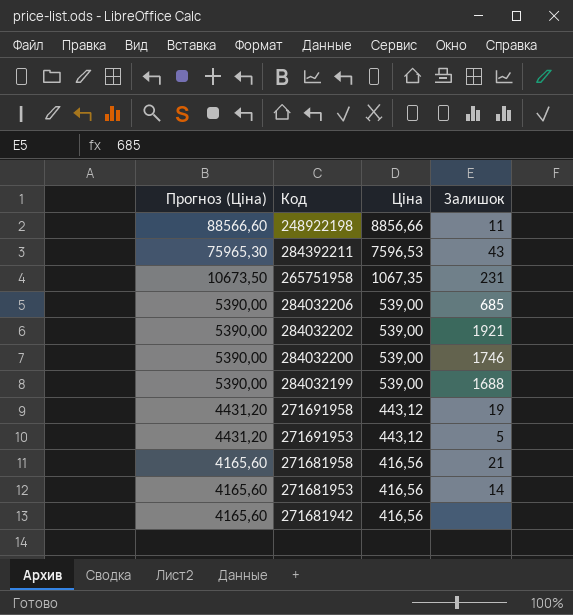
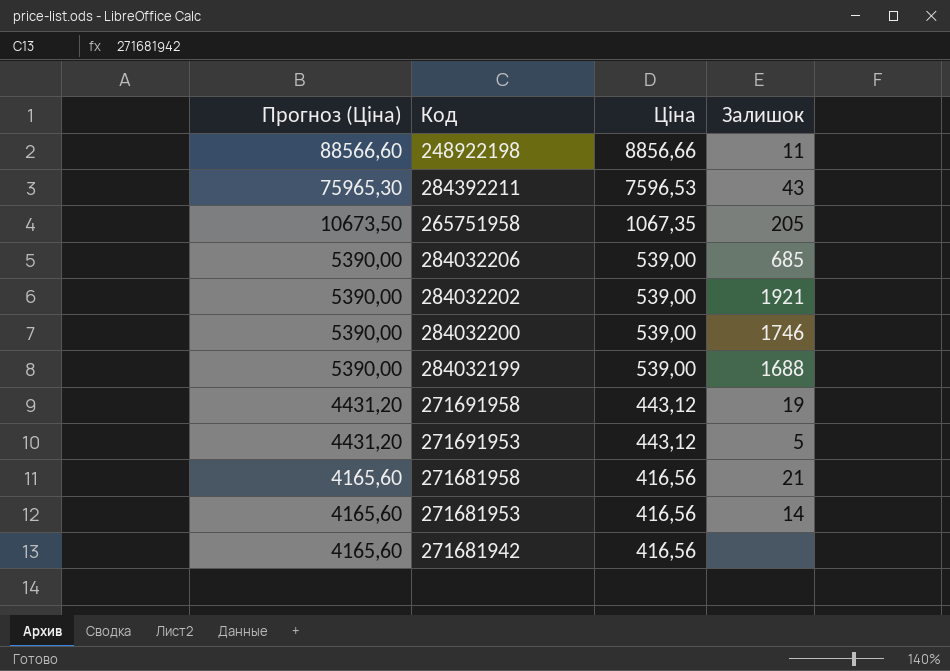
265751958 | Залишок: 231 -> 205

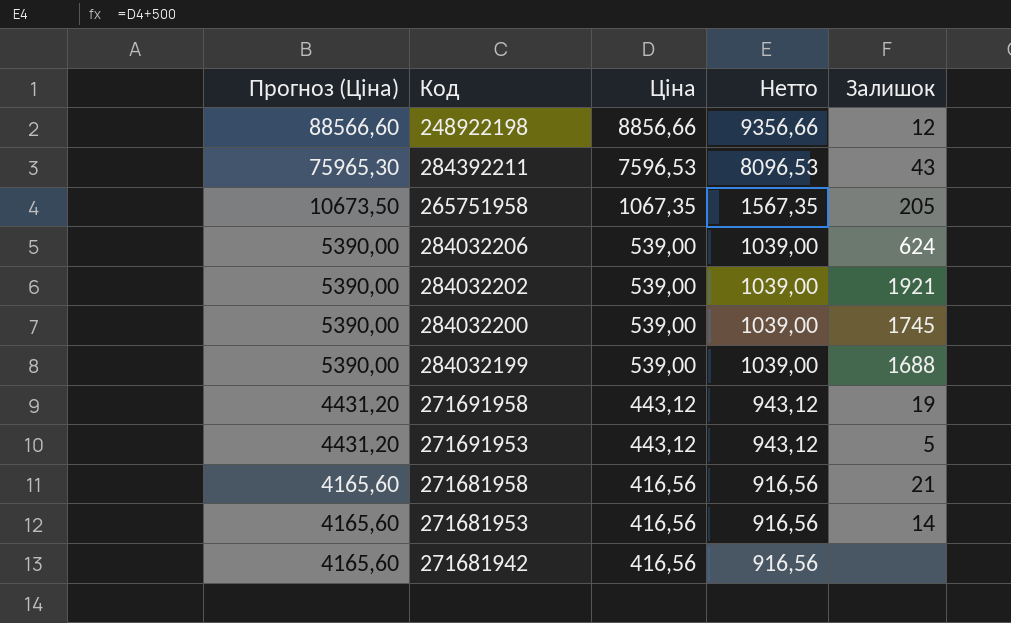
column Нетто | formula: none -> [Ціна] + 500
248922198 | Залишок: 11 -> 12
284032206 | Залишок: 685 -> 624
284032200 | Залишок: 1746 -> 1745

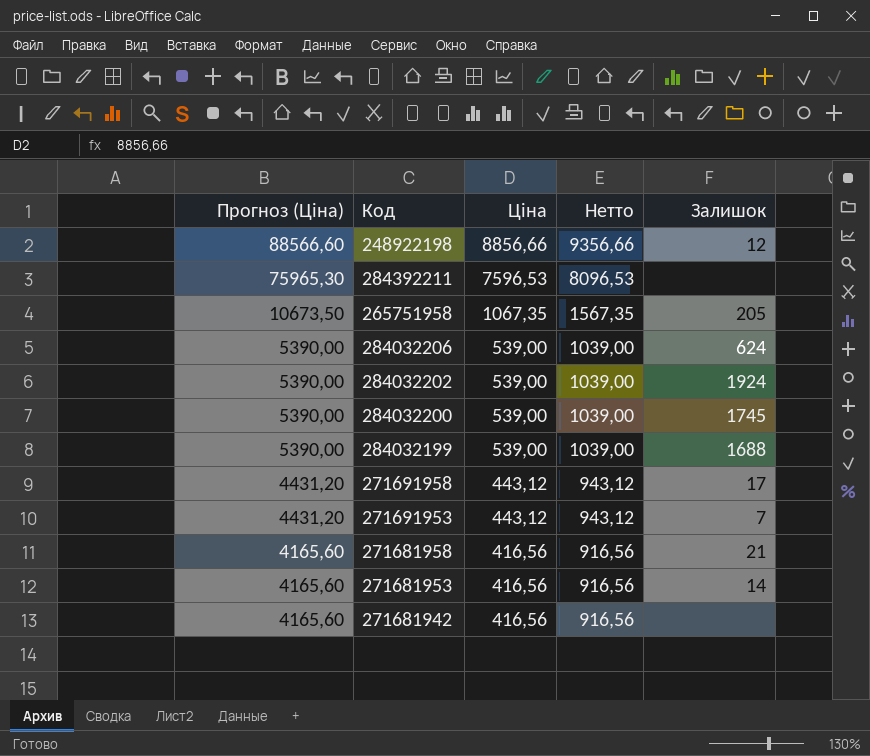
284392211 | Залишок: 43 -> none
284032202 | Залишок: 1921 -> 1924
271691958 | Залишок: 19 -> 17
271691953 | Залишок: 5 -> 7

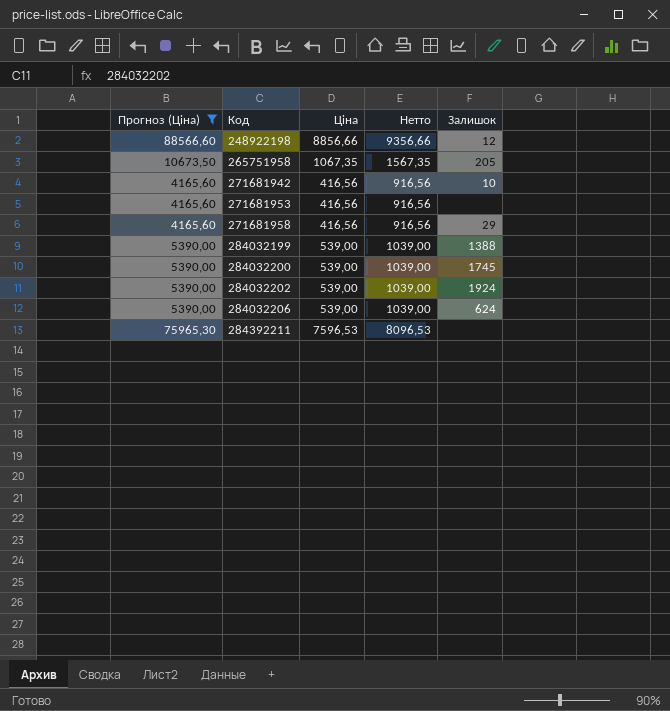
filter: none -> Прогноз (Ціна) != 4431,20
row order: Прогноз (Ціна) descending -> Код ascending
271681942 | Залишок: none -> 10
271681953 | Залишок: 14 -> none
271681958 | Залишок: 21 -> 29
284032199 | Залишок: 1688 -> 1388

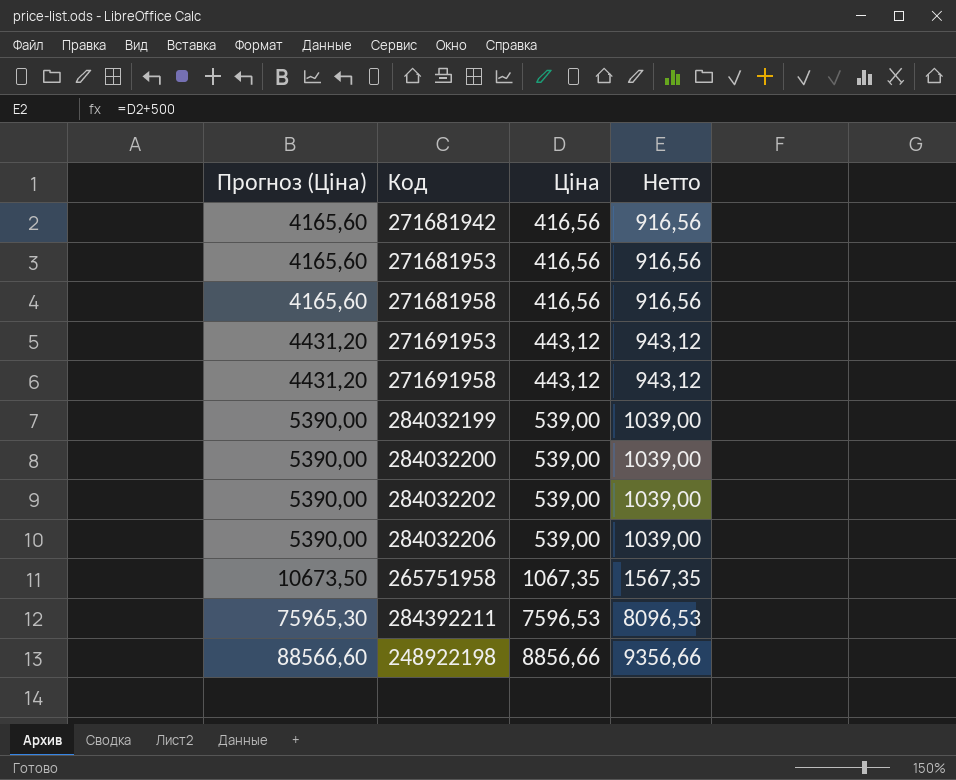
filter: Прогноз (Ціна) != 4431,20 -> none
row order: Код ascending -> Прогноз (Ціна) ascending
column Залишок | position: 5 -> none

